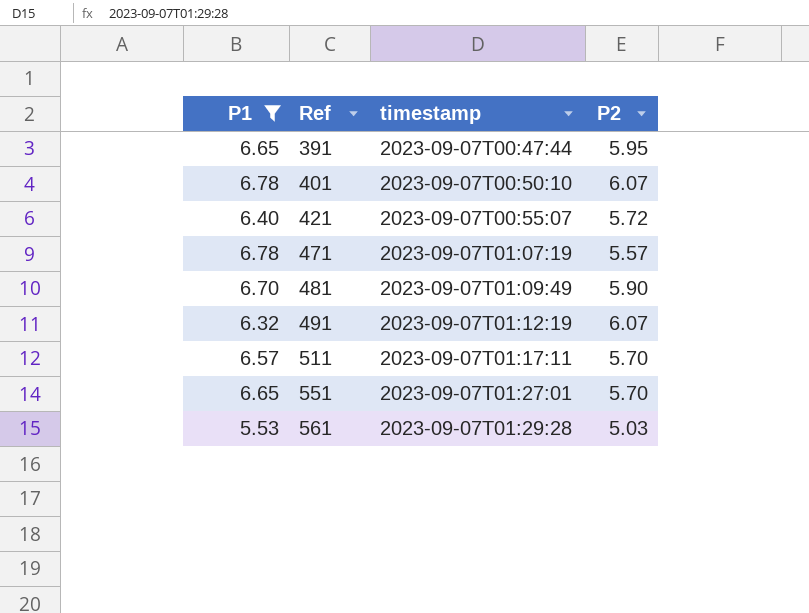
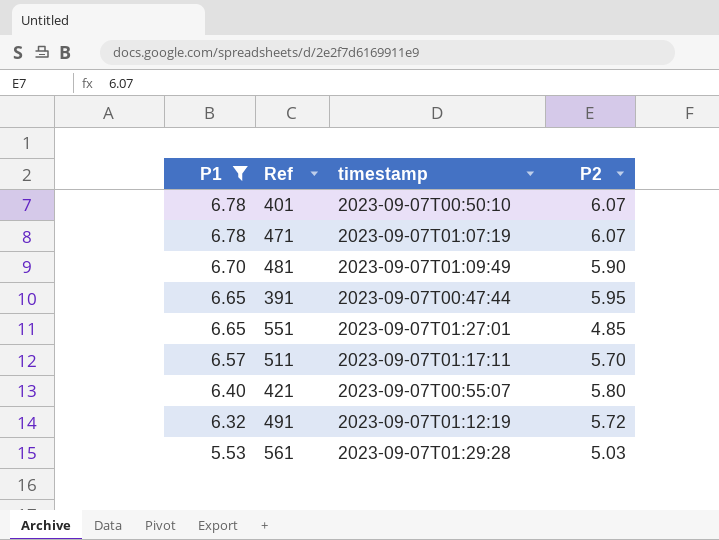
row order: Ref ascending -> P1 descending
471 | P2: 5.57 -> 6.07
551 | P2: 5.70 -> 4.85
421 | P2: 5.72 -> 5.80
491 | P2: 6.07 -> 5.72

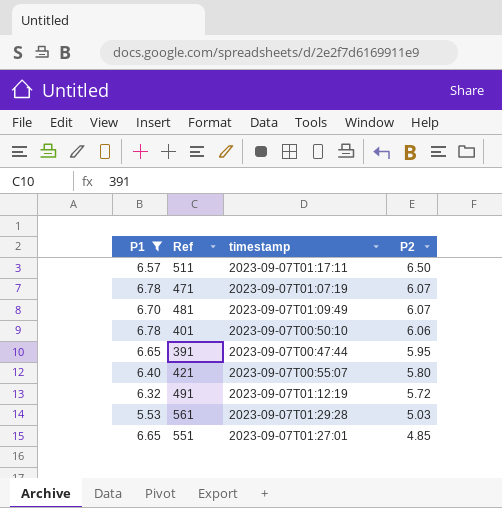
row order: P1 descending -> P2 descending
511 | P2: 5.70 -> 6.50
481 | P2: 5.90 -> 6.07
401 | P2: 6.07 -> 6.06

